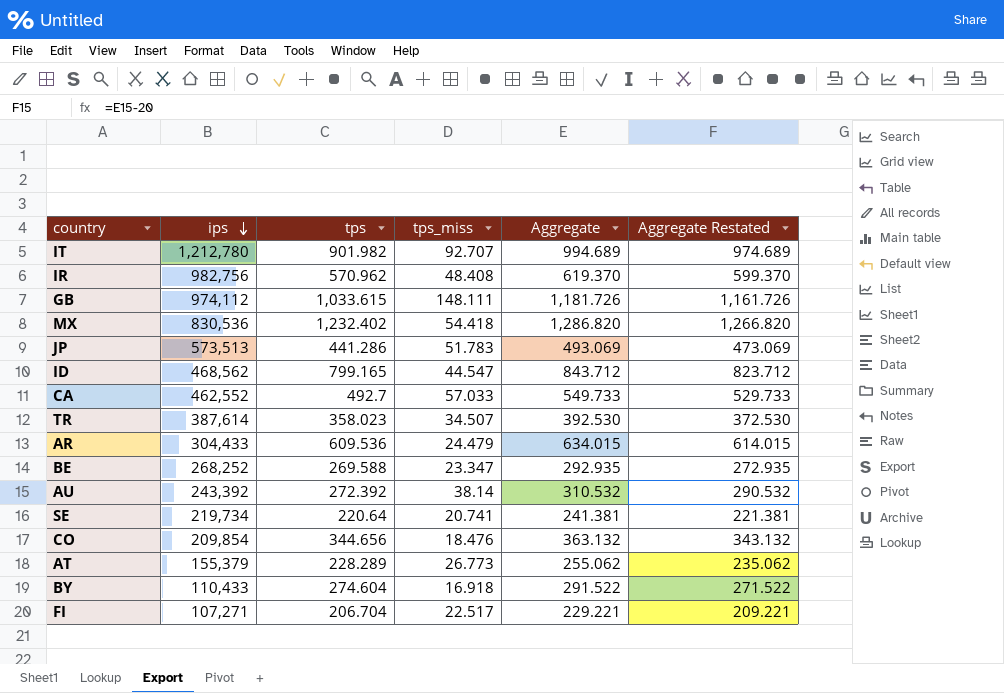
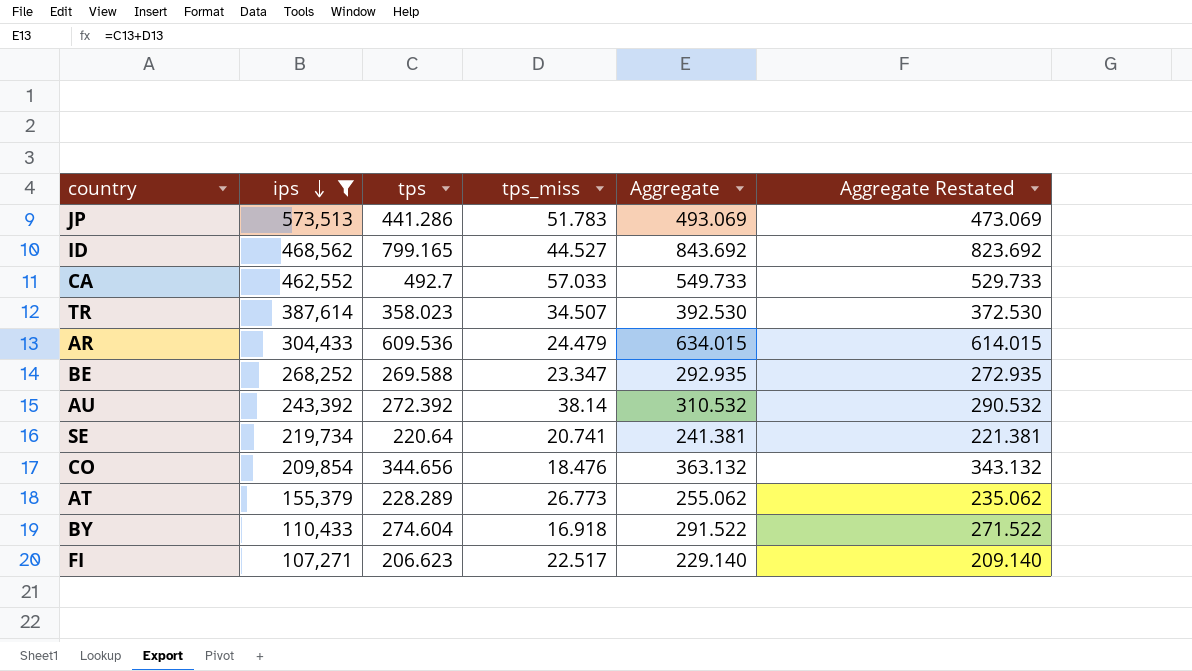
filter: none -> ips <= 573,513
ID | tps_miss: 44.547 -> 44.527
ID | Aggregate: 843.712 -> 843.692
ID | Aggregate Restated: 823.712 -> 823.692
FI | tps: 206.704 -> 206.623
FI | Aggregate: 229.221 -> 229.140
FI | Aggregate Restated: 209.221 -> 209.140

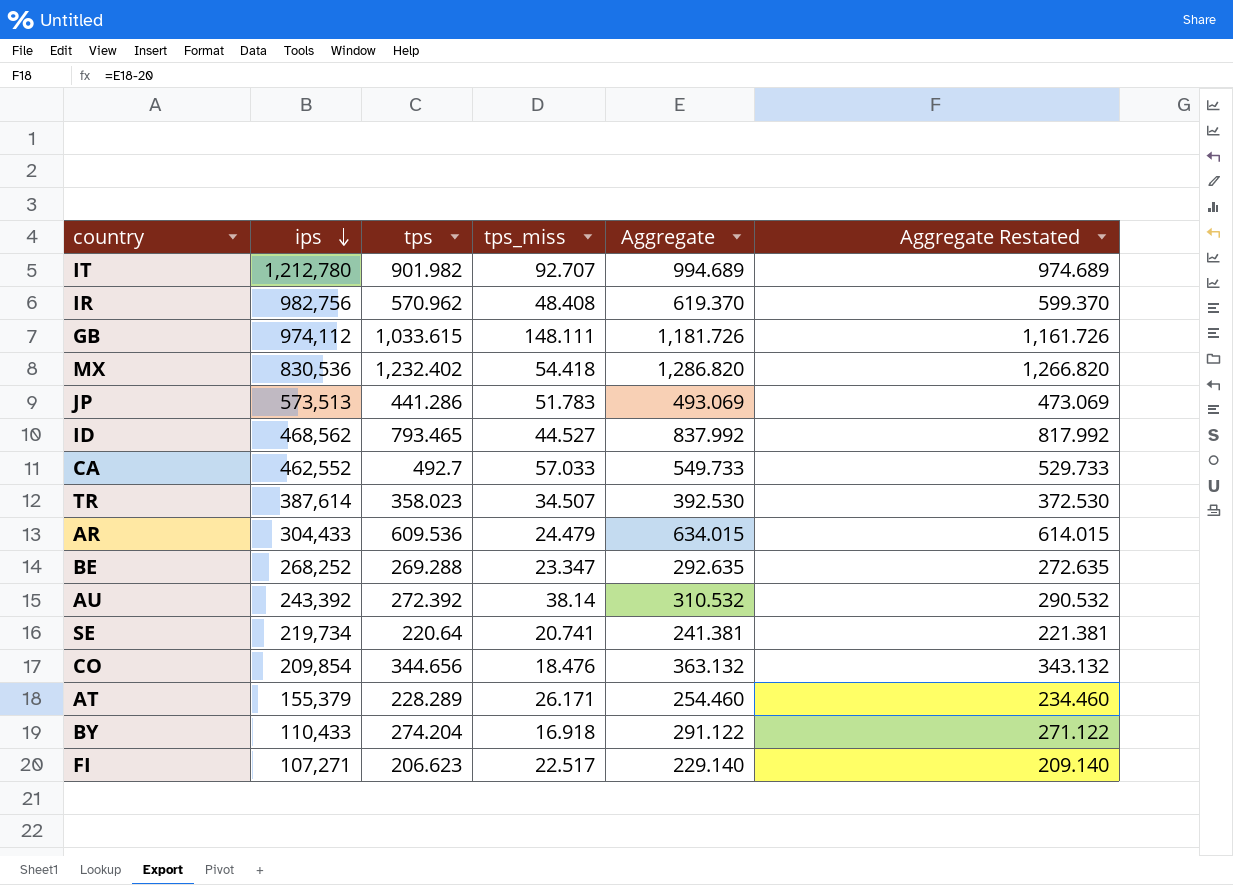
filter: ips <= 573,513 -> none
ID | tps: 799.165 -> 793.465
ID | Aggregate: 843.692 -> 837.992
ID | Aggregate Restated: 823.692 -> 817.992
BE | tps: 269.588 -> 269.288
BE | Aggregate: 292.935 -> 292.635
BE | Aggregate Restated: 272.935 -> 272.635
AT | tps_miss: 26.773 -> 26.171
AT | Aggregate: 255.062 -> 254.460
AT | Aggregate Restated: 235.062 -> 234.460
BY | tps: 274.604 -> 274.204
BY | Aggregate: 291.522 -> 291.122
BY | Aggregate Restated: 271.522 -> 271.122

